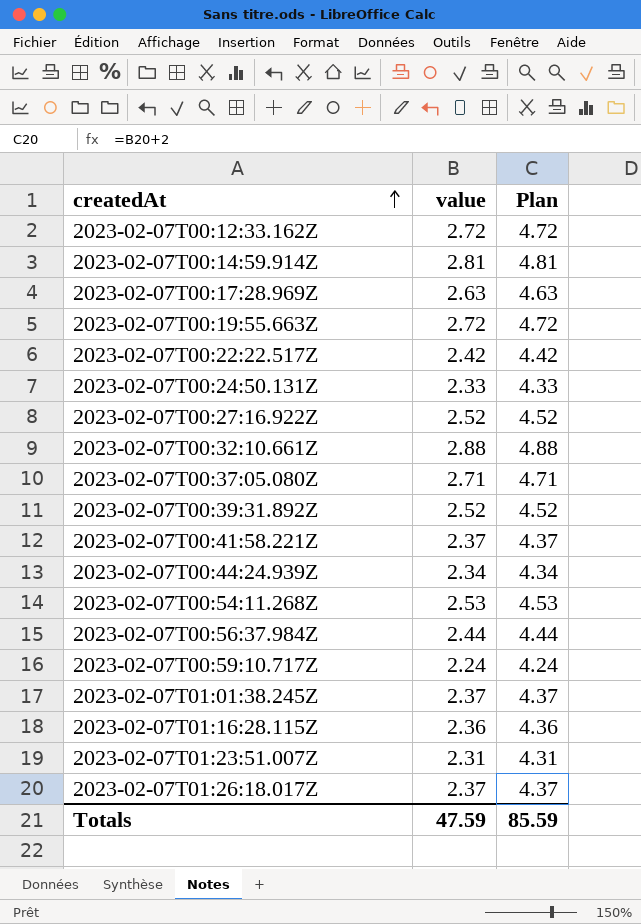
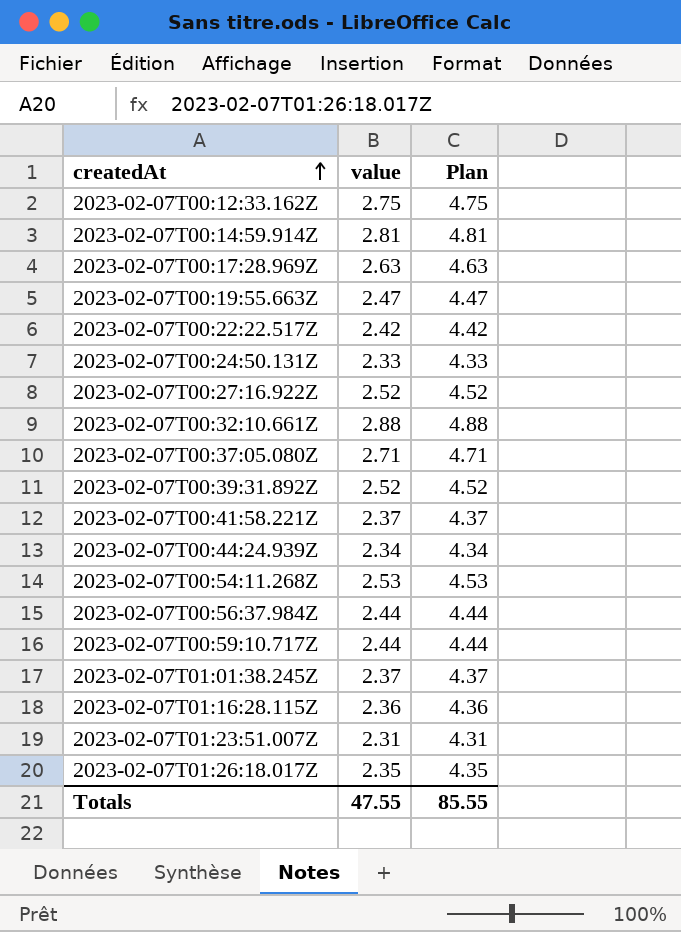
2023-02-07T00:12:33.162Z | value: 2.72 -> 2.75
2023-02-07T00:12:33.162Z | Plan: 4.72 -> 4.75
2023-02-07T00:19:55.663Z | value: 2.72 -> 2.47
2023-02-07T00:19:55.663Z | Plan: 4.72 -> 4.47
2023-02-07T00:59:10.717Z | value: 2.24 -> 2.44
2023-02-07T00:59:10.717Z | Plan: 4.24 -> 4.44
2023-02-07T01:26:18.017Z | value: 2.37 -> 2.35
2023-02-07T01:26:18.017Z | Plan: 4.37 -> 4.35
Totals | value: 47.59 -> 47.55
Totals | Plan: 85.59 -> 85.55

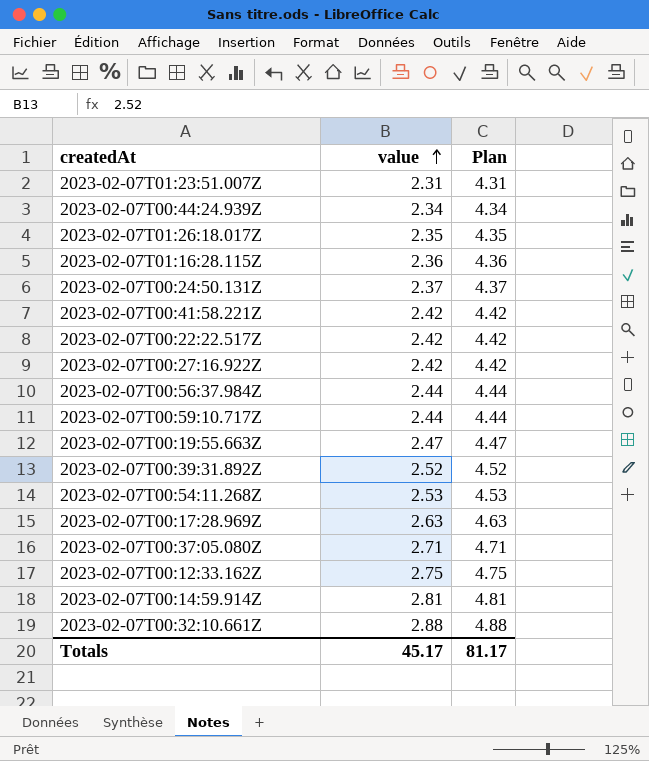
row order: createdAt ascending -> value ascending
row 2023-02-07T01:01:38.245Z: 2.37 | 4.37 -> none
2023-02-07T00:24:50.131Z | value: 2.33 -> 2.37
2023-02-07T00:24:50.131Z | Plan: 4.33 -> 4.37
2023-02-07T00:41:58.221Z | value: 2.37 -> 2.42
2023-02-07T00:41:58.221Z | Plan: 4.37 -> 4.42
2023-02-07T00:27:16.922Z | value: 2.52 -> 2.42
2023-02-07T00:27:16.922Z | Plan: 4.52 -> 4.42
Totals | value: 47.55 -> 45.17
Totals | Plan: 85.55 -> 81.17

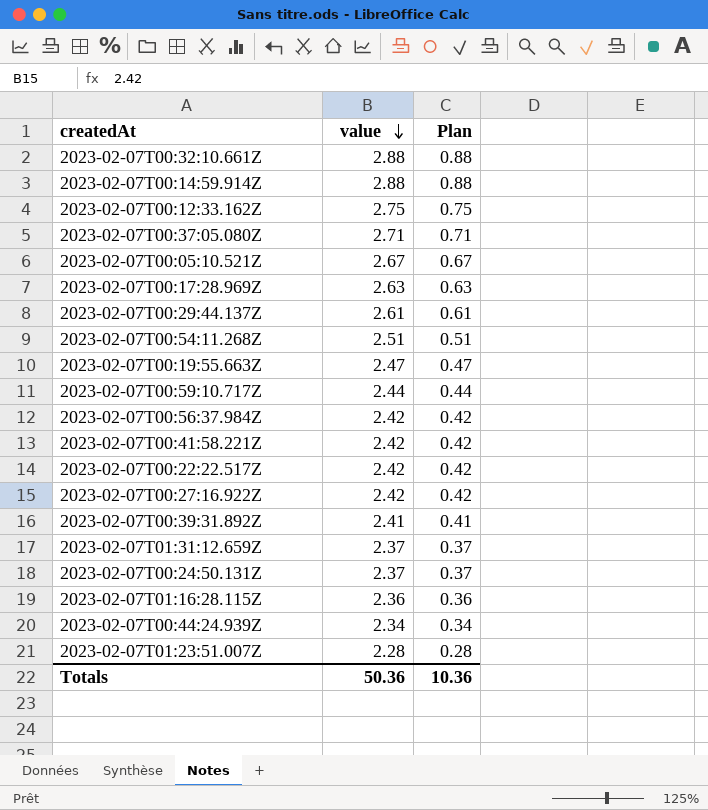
row order: value ascending -> value descending
column Plan | formula: [value] + 2 -> [value] - 2
row 2023-02-07T01:26:18.017Z: 2.35 | 4.35 -> none
2023-02-07T00:14:59.914Z | value: 2.81 -> 2.88
row 2023-02-07T00:05:10.521Z: none -> 2.67 | 0.67
row 2023-02-07T00:29:44.137Z: none -> 2.61 | 0.61
2023-02-07T00:54:11.268Z | value: 2.53 -> 2.51
2023-02-07T00:56:37.984Z | value: 2.44 -> 2.42
2023-02-07T00:39:31.892Z | value: 2.52 -> 2.41
row 2023-02-07T01:31:12.659Z: none -> 2.37 | 0.37
2023-02-07T01:23:51.007Z | value: 2.31 -> 2.28
Totals | value: 45.17 -> 50.36
Totals | Plan: 81.17 -> 10.36

